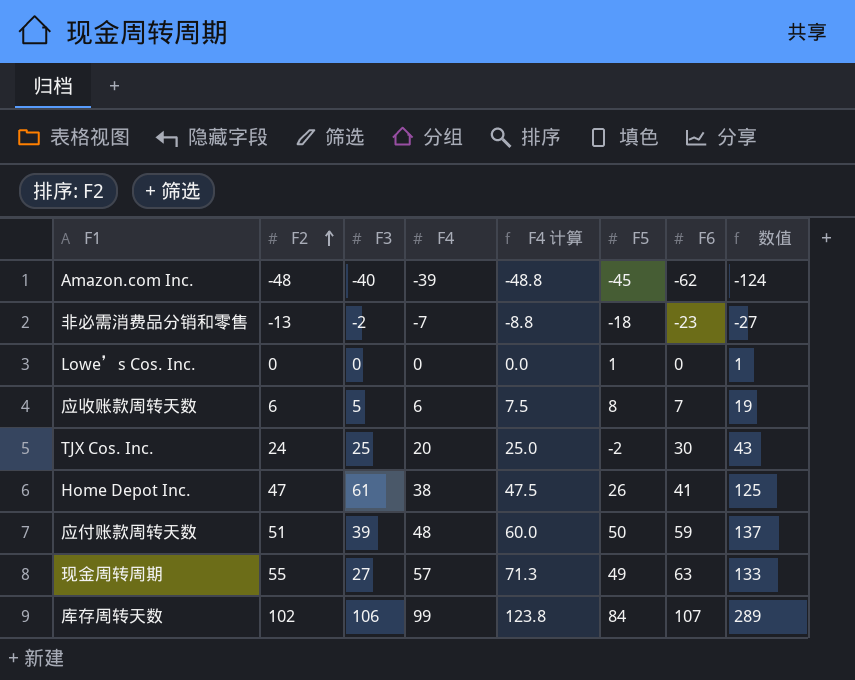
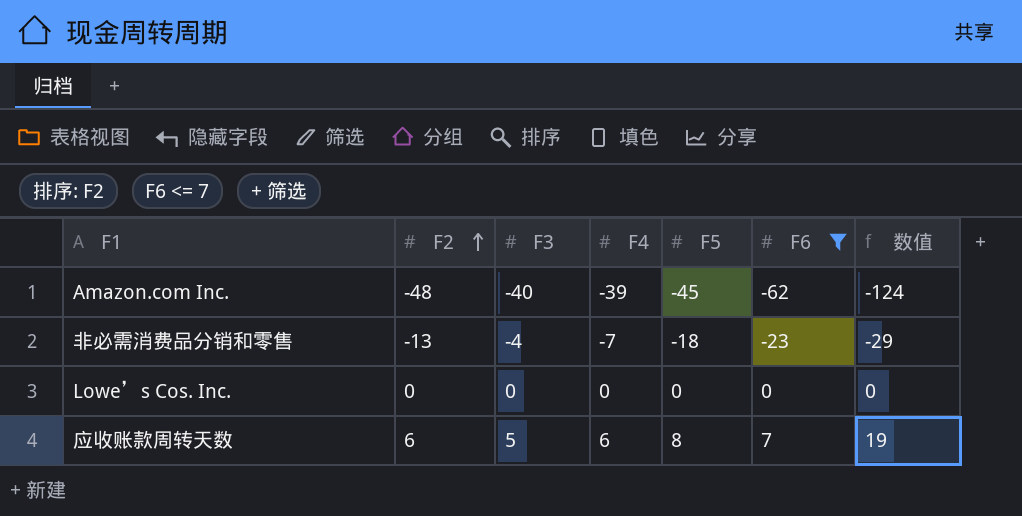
filter: none -> F6 <= 7
column F4 计算 | formula: [F4] * 1.25 -> none
非必需消费品分销和零售 | F3: -2 -> -4
非必需消费品分销和零售 | 数值: -27 -> -29
Lowe’s Cos. Inc. | F5: 1 -> 0
Lowe’s Cos. Inc. | 数值: 1 -> 0

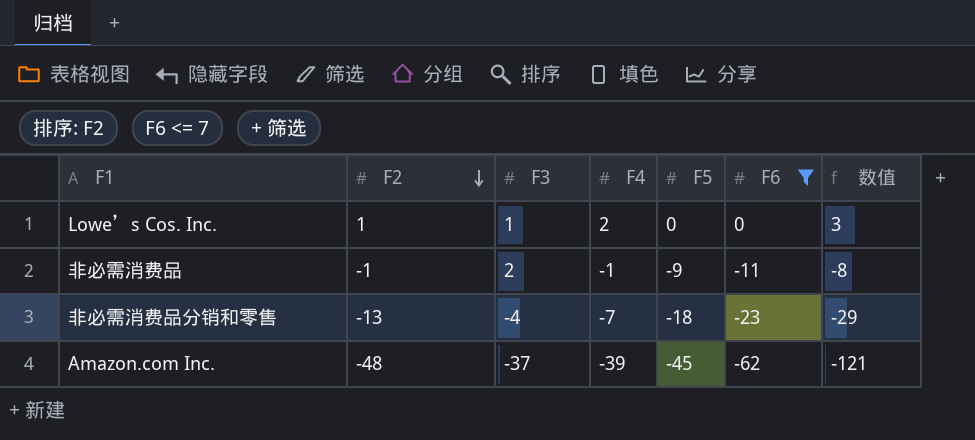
row order: F2 ascending -> F2 descending
row 应收账款周转天数: 6 | 5 | 6 | 8 | 7 | 19 -> none
Lowe’s Cos. Inc. | F2: 0 -> 1
Lowe’s Cos. Inc. | F3: 0 -> 1
Lowe’s Cos. Inc. | F4: 0 -> 2
Lowe’s Cos. Inc. | 数值: 0 -> 3
row 非必需消费品: none -> -1 | 2 | -1 | -9 | -11 | -8
Amazon.com Inc. | F3: -40 -> -37
Amazon.com Inc. | 数值: -124 -> -121

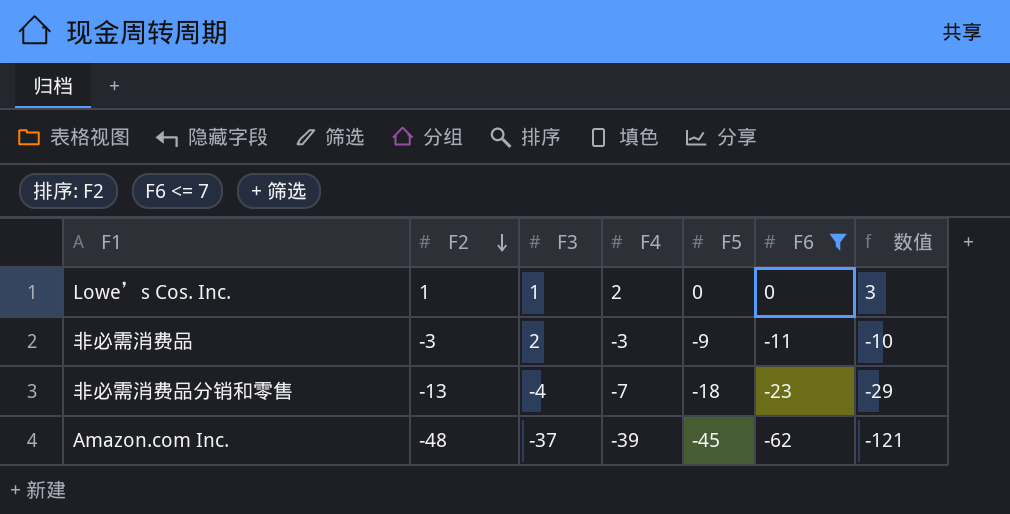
非必需消费品 | F2: -1 -> -3
非必需消费品 | F4: -1 -> -3
非必需消费品 | 数值: -8 -> -10

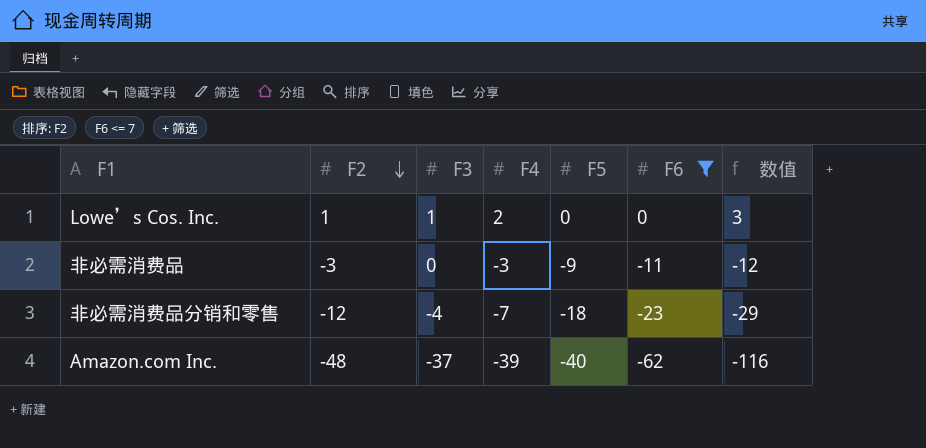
非必需消费品 | F3: 2 -> 0
非必需消费品 | 数值: -10 -> -12
非必需消费品分销和零售 | F2: -13 -> -12
Amazon.com Inc. | F5: -45 -> -40
Amazon.com Inc. | 数值: -121 -> -116

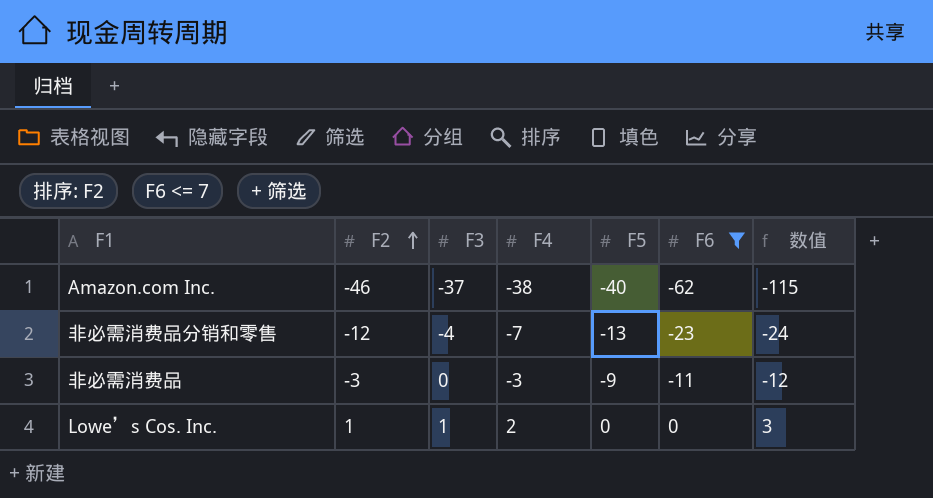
row order: F2 descending -> F2 ascending
Amazon.com Inc. | F2: -48 -> -46
Amazon.com Inc. | F4: -39 -> -38
Amazon.com Inc. | 数值: -116 -> -115
非必需消费品分销和零售 | F5: -18 -> -13
非必需消费品分销和零售 | 数值: -29 -> -24

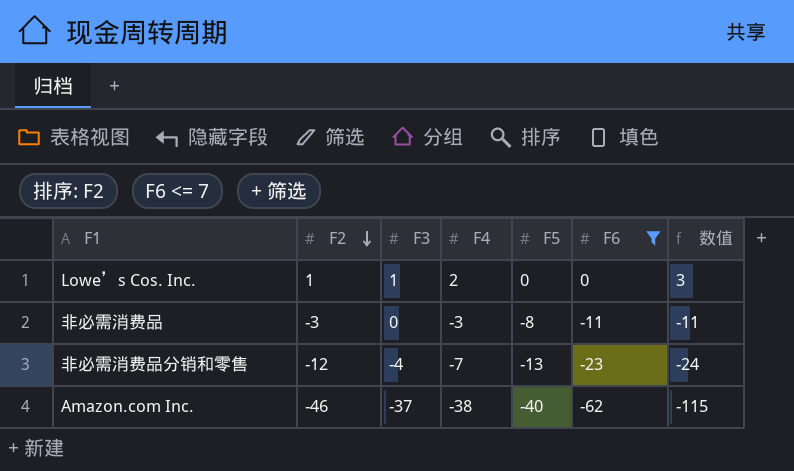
row order: F2 ascending -> F2 descending
非必需消费品 | F5: -9 -> -8
非必需消费品 | 数值: -12 -> -11

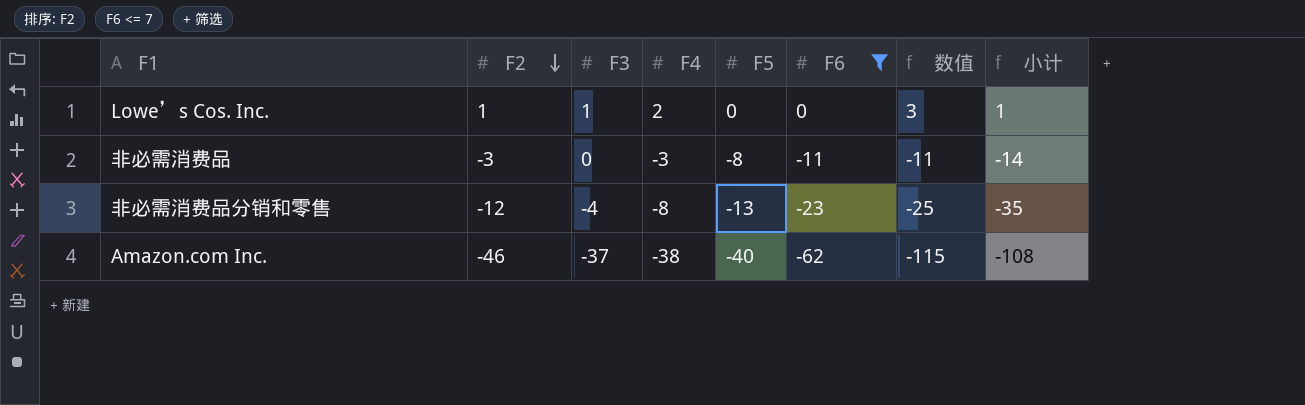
column 小计 | formula: none -> [F2] + [F6]
非必需消费品分销和零售 | F4: -7 -> -8
非必需消费品分销和零售 | 数值: -24 -> -25

